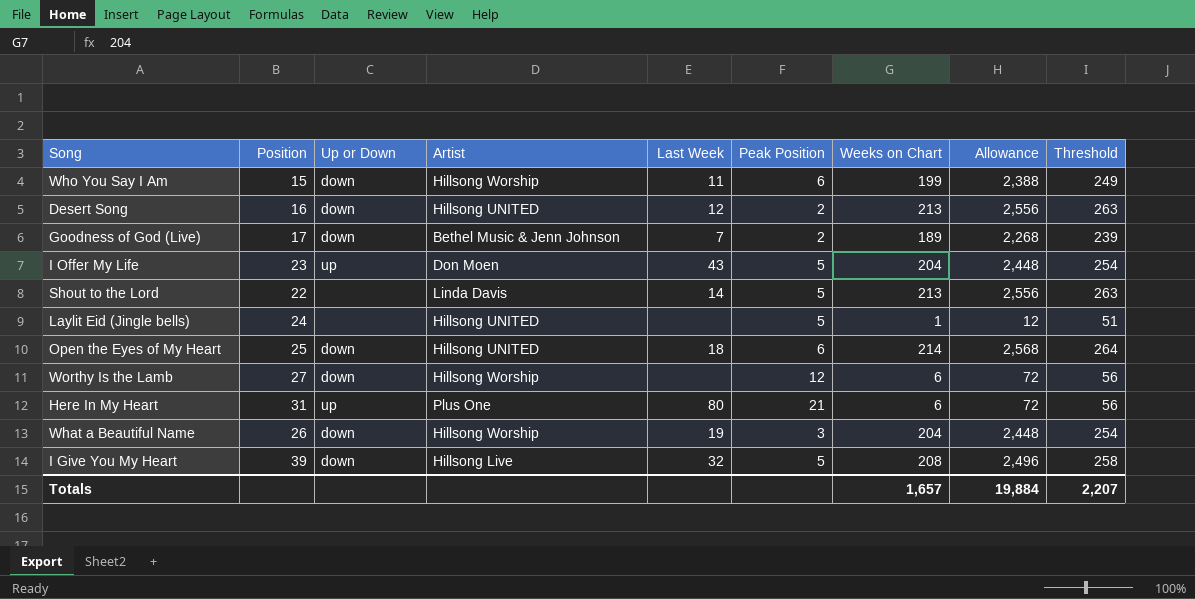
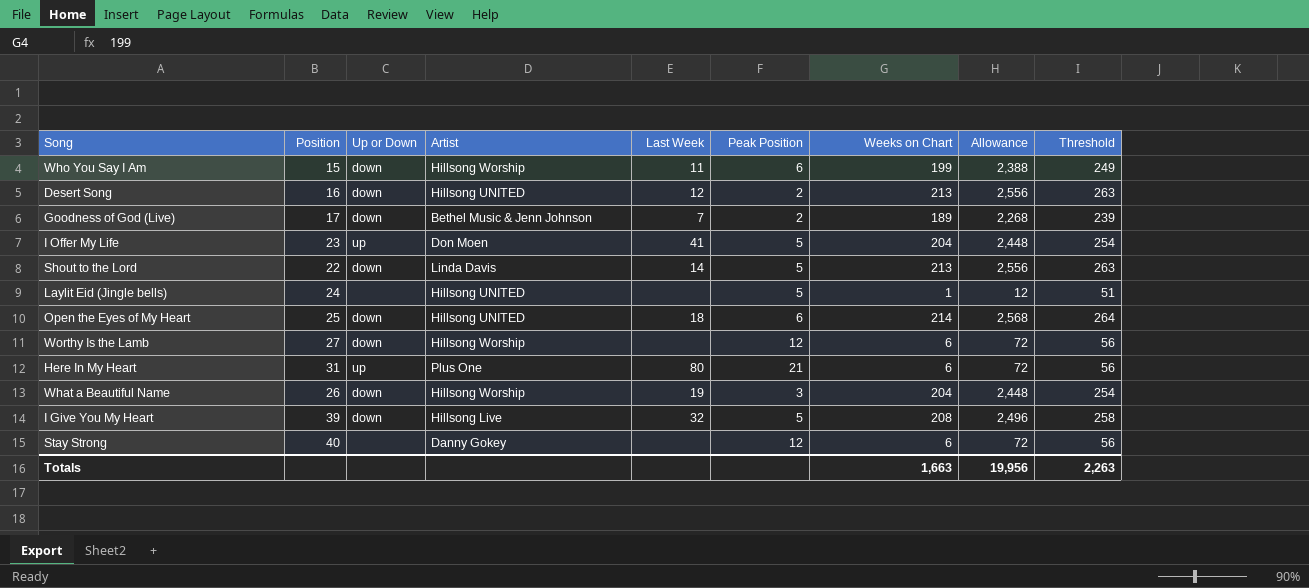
I Offer My Life | Last Week: 43 -> 41
Shout to the Lord | Up or Down: none -> down
row Stay Strong: none -> 40 | none | Danny Gokey | none | 12 | 6 | 72 | 56
Totals | Weeks on Chart: 1,657 -> 1,663
Totals | Allowance: 19,884 -> 19,956
Totals | Threshold: 2,207 -> 2,263

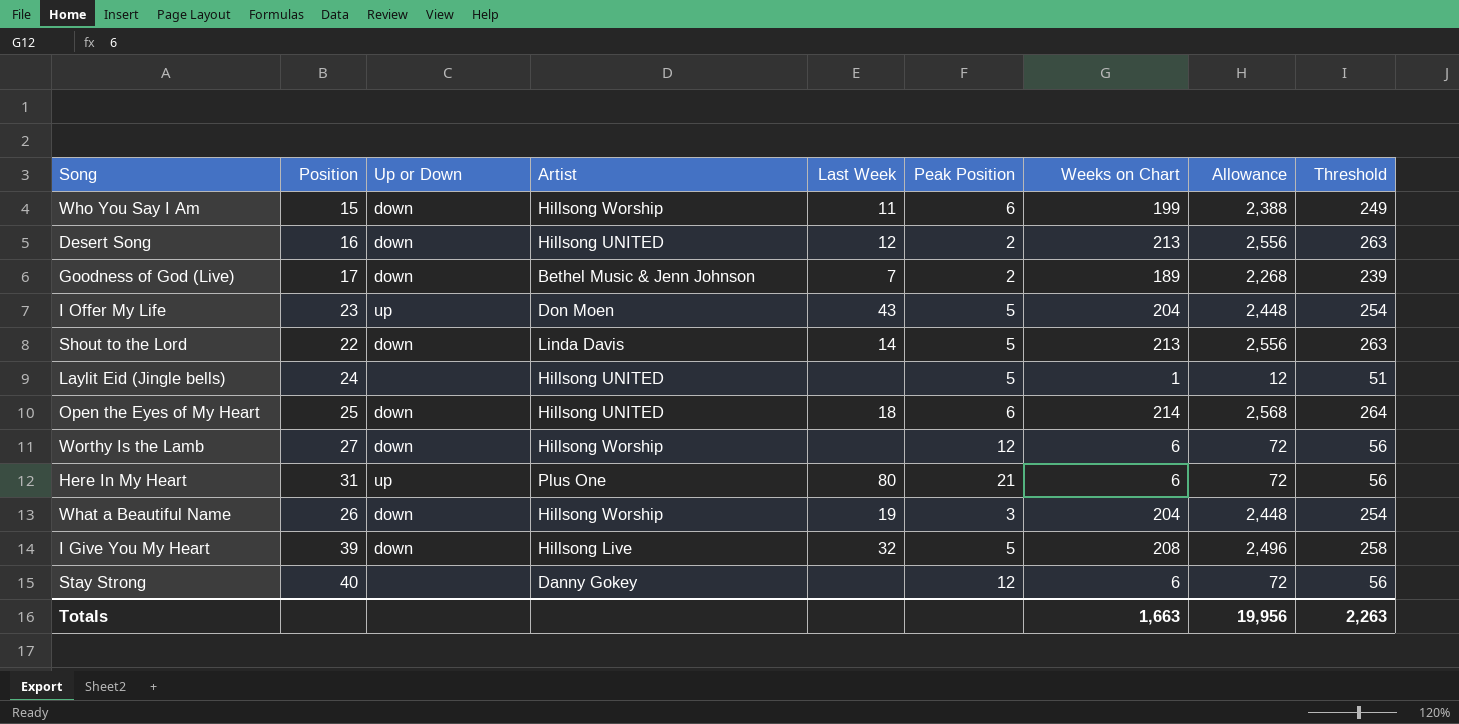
I Offer My Life | Last Week: 41 -> 43

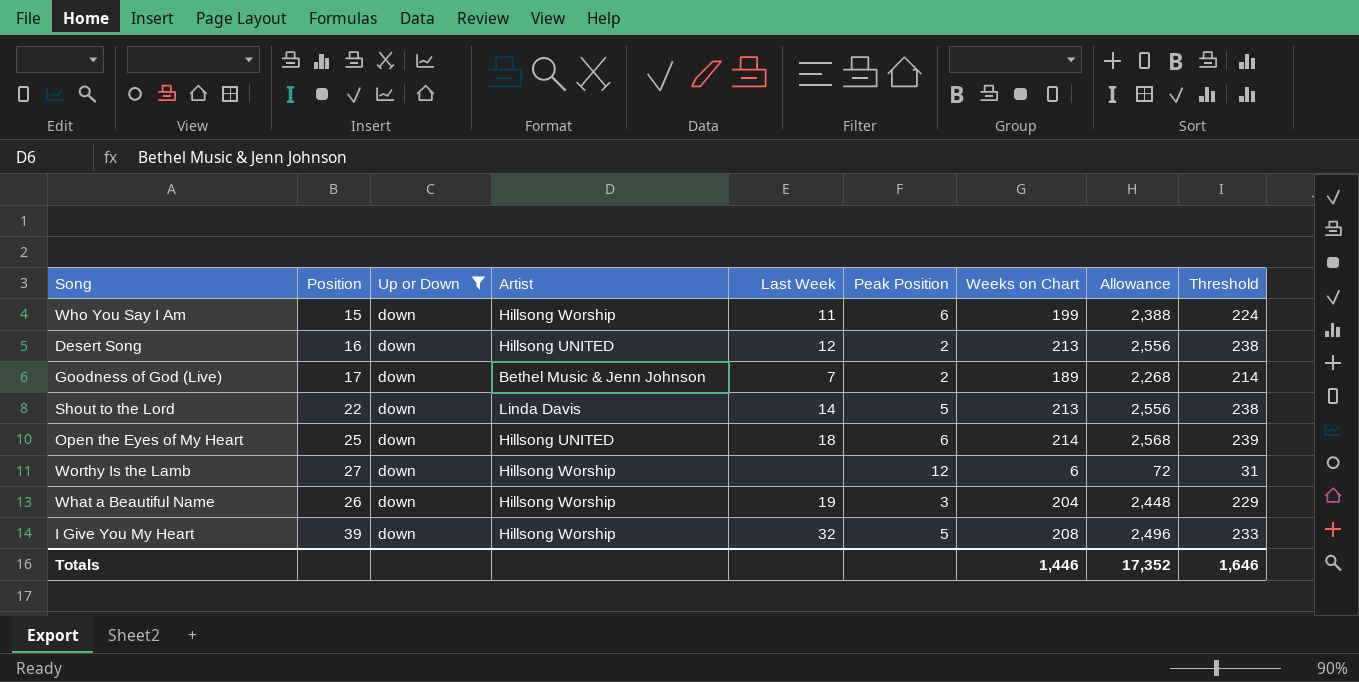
filter: none -> Up or Down = down
column Threshold | formula: [Weeks on Chart] + 50 -> [Weeks on Chart] + 25
I Give You My Heart | Artist: Hillsong Live -> Hillsong Worship
Totals | Weeks on Chart: 1,663 -> 1,446
Totals | Allowance: 19,956 -> 17,352
Totals | Threshold: 2,263 -> 1,646

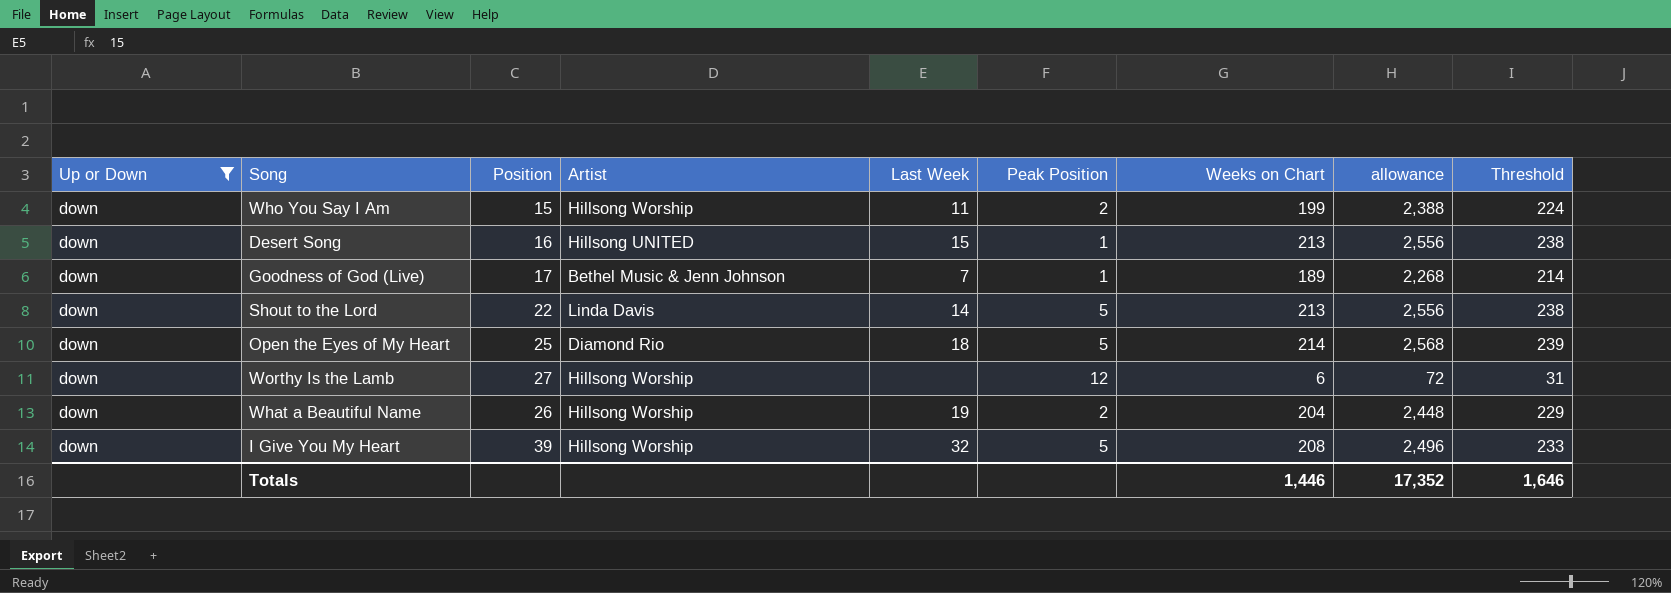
column Up or Down | position: 3 -> 1
column name: Allowance -> allowance
Who You Say I Am | Peak Position: 6 -> 2
Desert Song | Last Week: 12 -> 15
Desert Song | Peak Position: 2 -> 1
Goodness of God (Live) | Peak Position: 2 -> 1
Open the Eyes of My Heart | Artist: Hillsong UNITED -> Diamond Rio
Open the Eyes of My Heart | Peak Position: 6 -> 5
What a Beautiful Name | Peak Position: 3 -> 2

